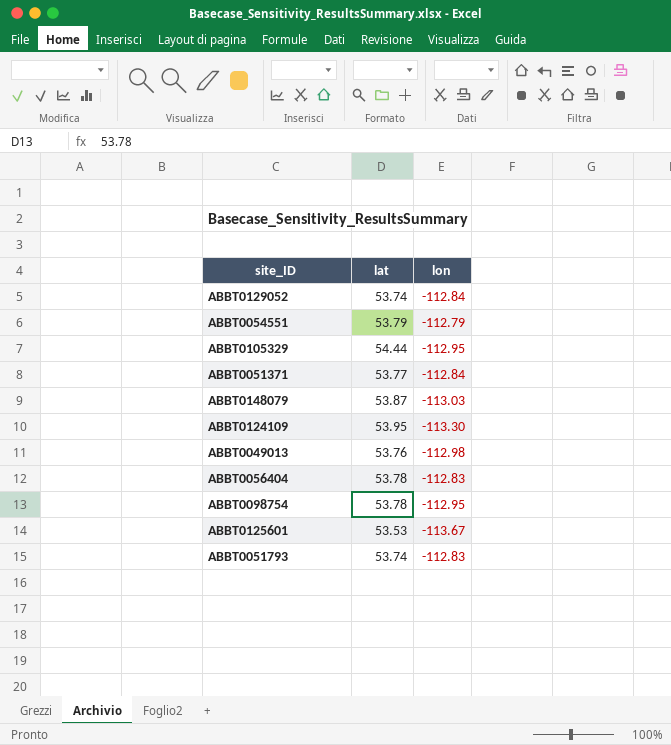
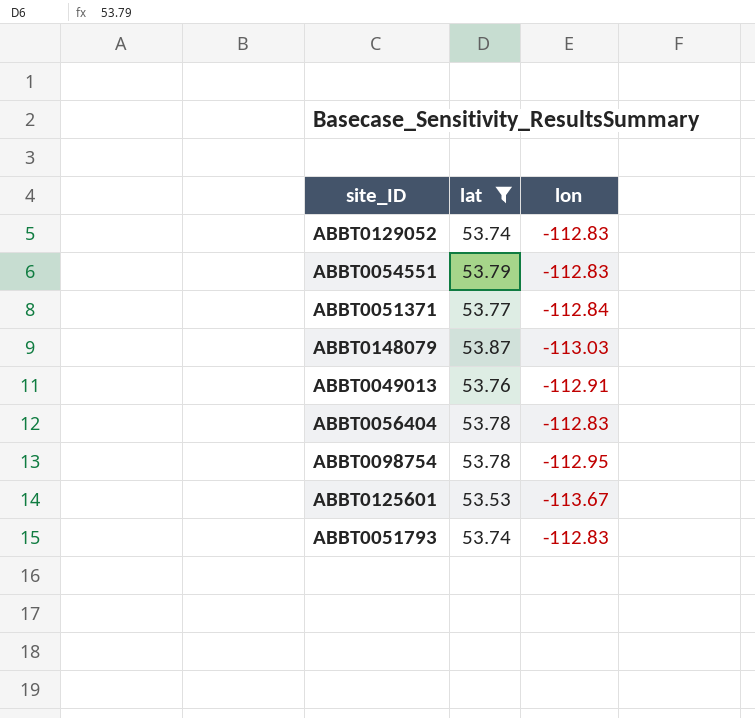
filter: none -> lat <= 53.87
ABBT0129052 | lon: -112.84 -> -112.83
ABBT0054551 | lon: -112.79 -> -112.83
ABBT0049013 | lon: -112.98 -> -112.91

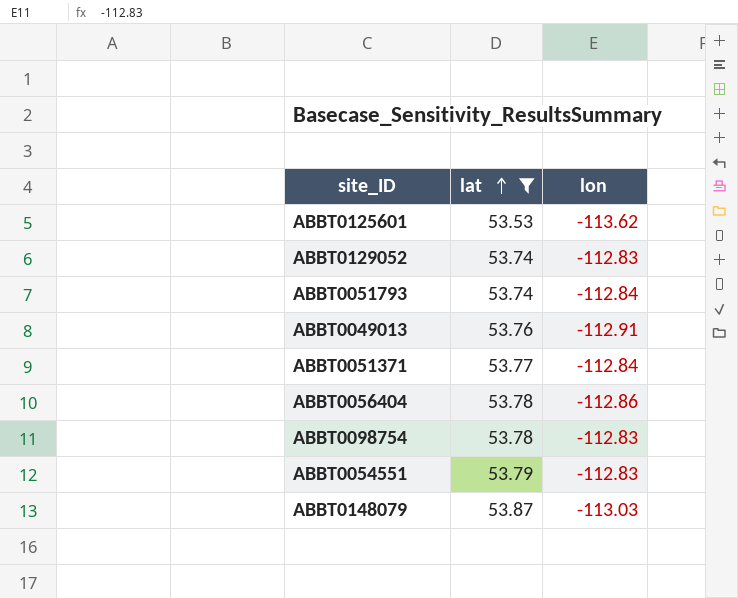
row order: none -> lat ascending
ABBT0125601 | lon: -113.67 -> -113.62
ABBT0051793 | lon: -112.83 -> -112.84
ABBT0056404 | lon: -112.83 -> -112.86
ABBT0098754 | lon: -112.95 -> -112.83

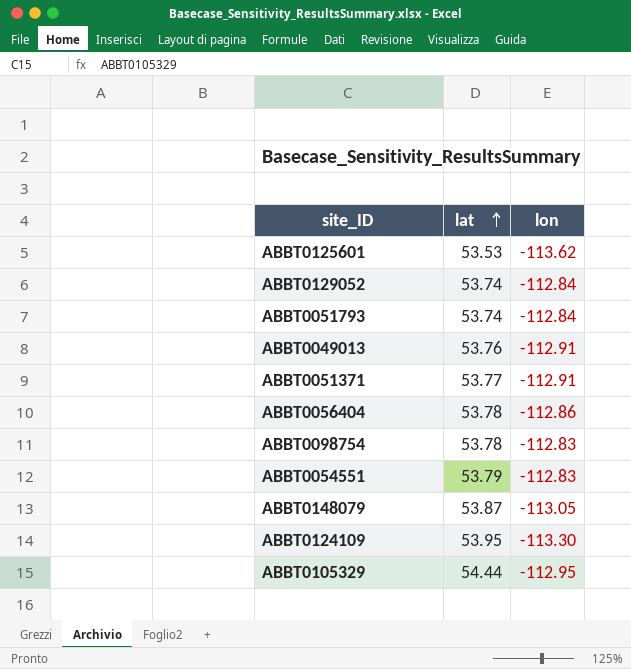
filter: lat <= 53.87 -> none
ABBT0129052 | lon: -112.83 -> -112.84
ABBT0051371 | lon: -112.84 -> -112.91
ABBT0148079 | lon: -113.03 -> -113.05

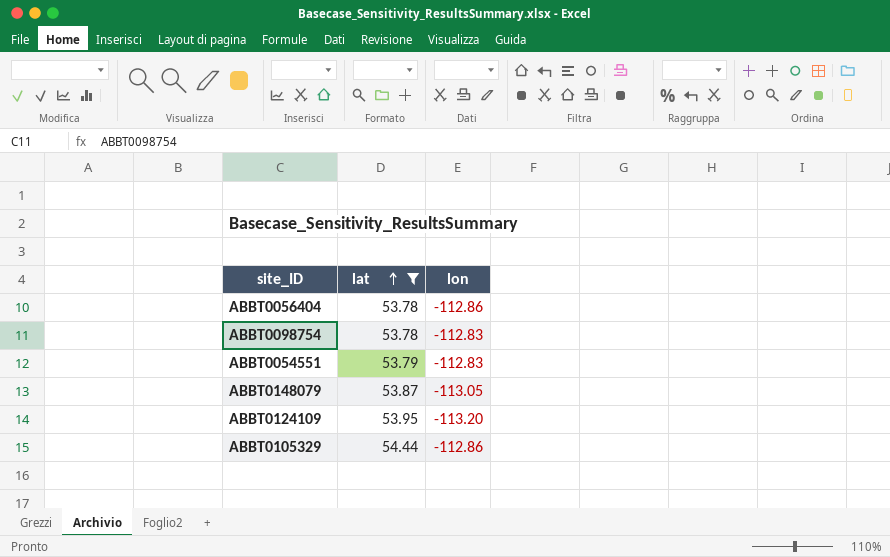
filter: none -> lat >= 53.78
ABBT0124109 | lon: -113.30 -> -113.20
ABBT0105329 | lon: -112.95 -> -112.86

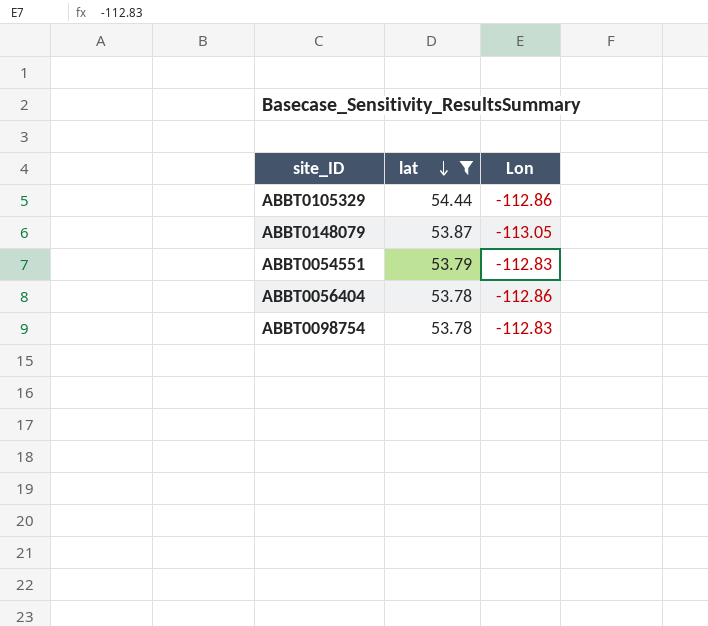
row order: lat ascending -> lat descending
column name: lon -> Lon
row ABBT0124109: 53.95 | -113.20 -> none

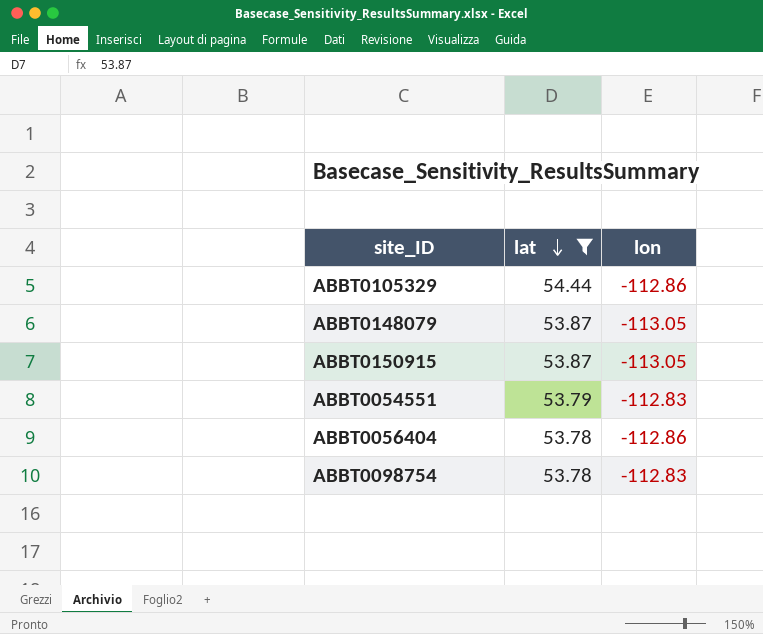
column name: Lon -> lon
row ABBT0150915: none -> 53.87 | -113.05

